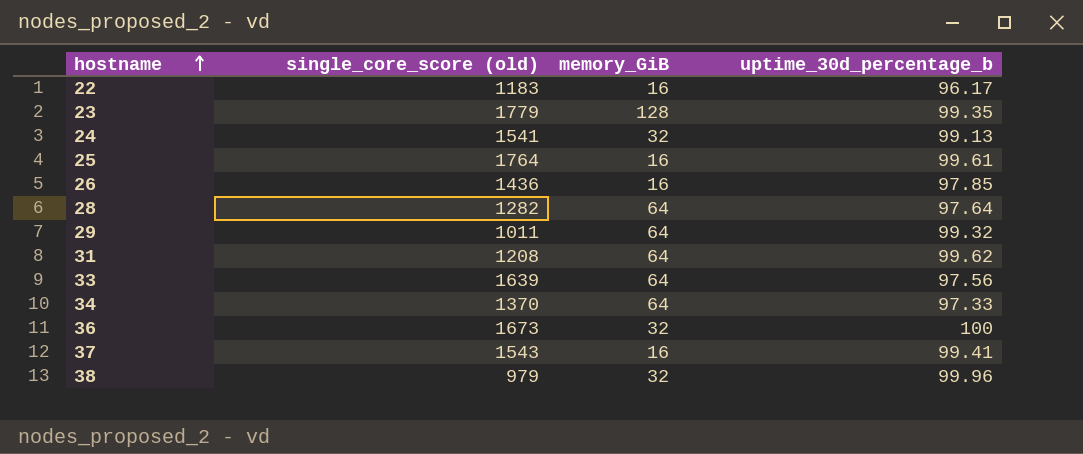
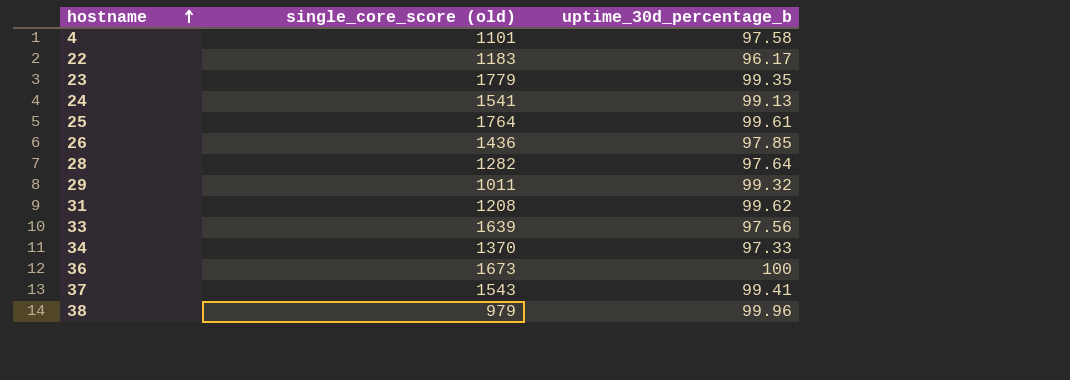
column memory_GiB | position: 3 -> none
row 4: none -> 1101 | 97.58

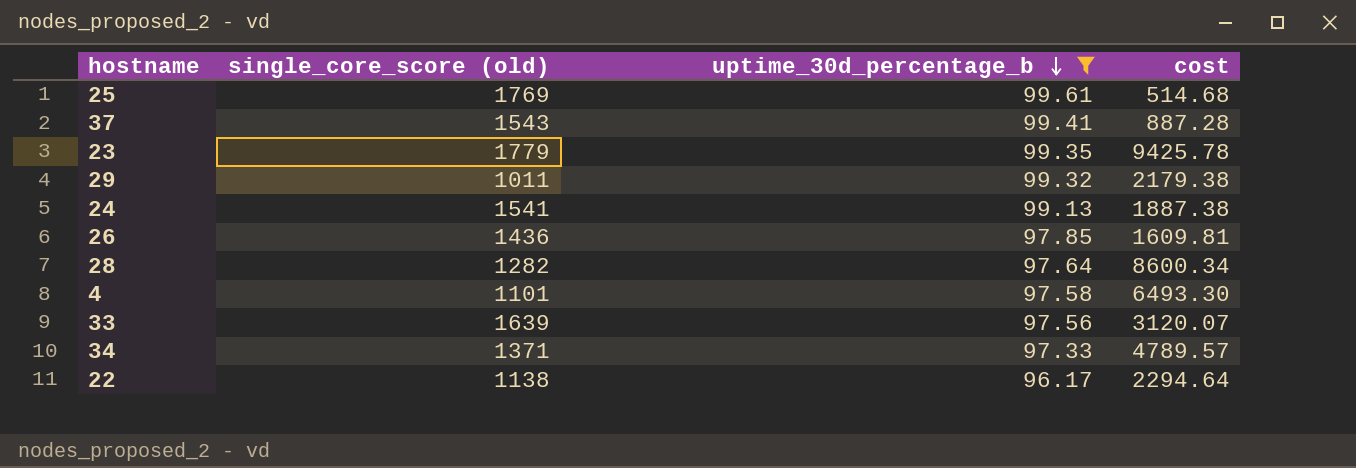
filter: none -> uptime_30d_percentage_b <= 99.61
row order: hostname ascending -> uptime_30d_percentage_b descending
column cost | position: none -> 4
25 | single_core_score (old): 1764 -> 1769
34 | single_core_score (old): 1370 -> 1371
22 | single_core_score (old): 1183 -> 1138

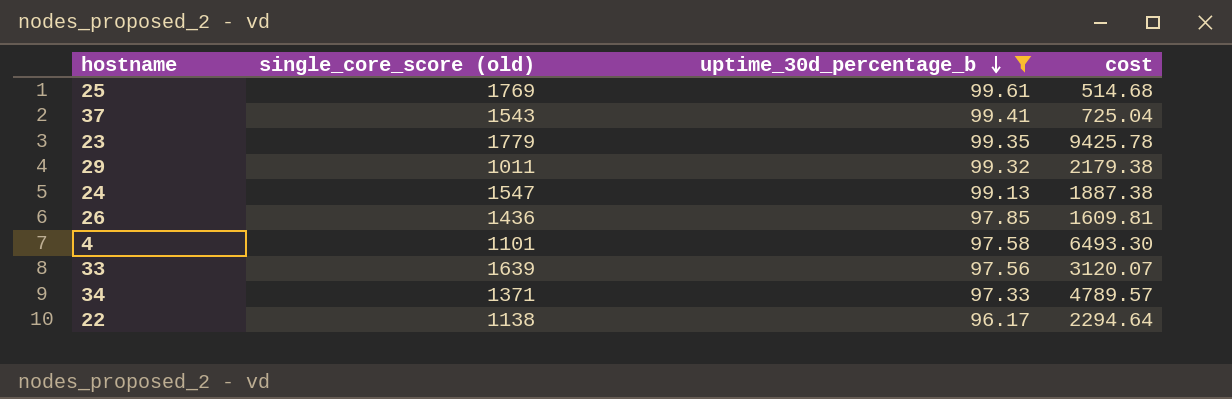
row 28: 1282 | 97.64 | 8600.34 -> none
37 | cost: 887.28 -> 725.04
24 | single_core_score (old): 1541 -> 1547

